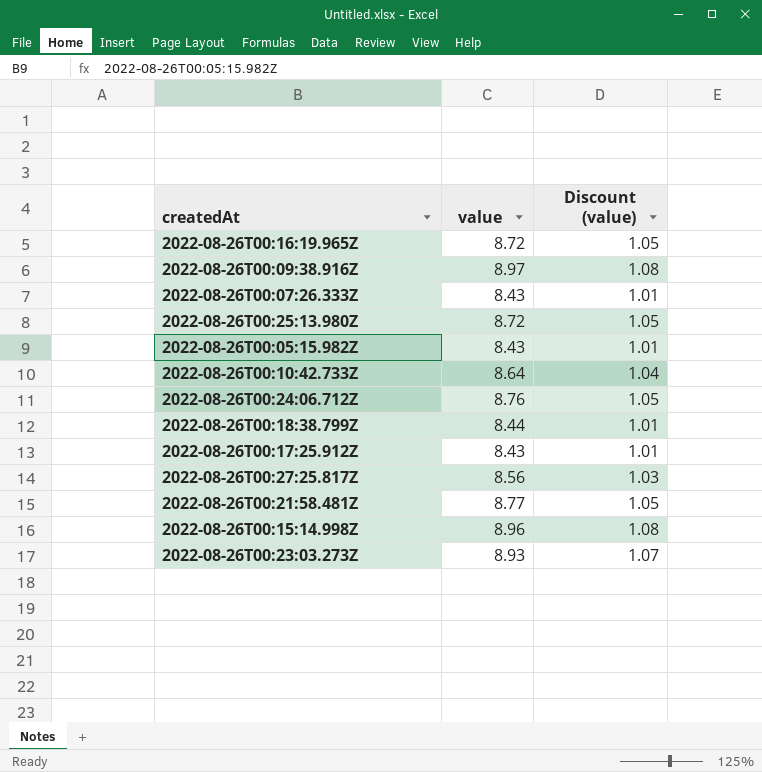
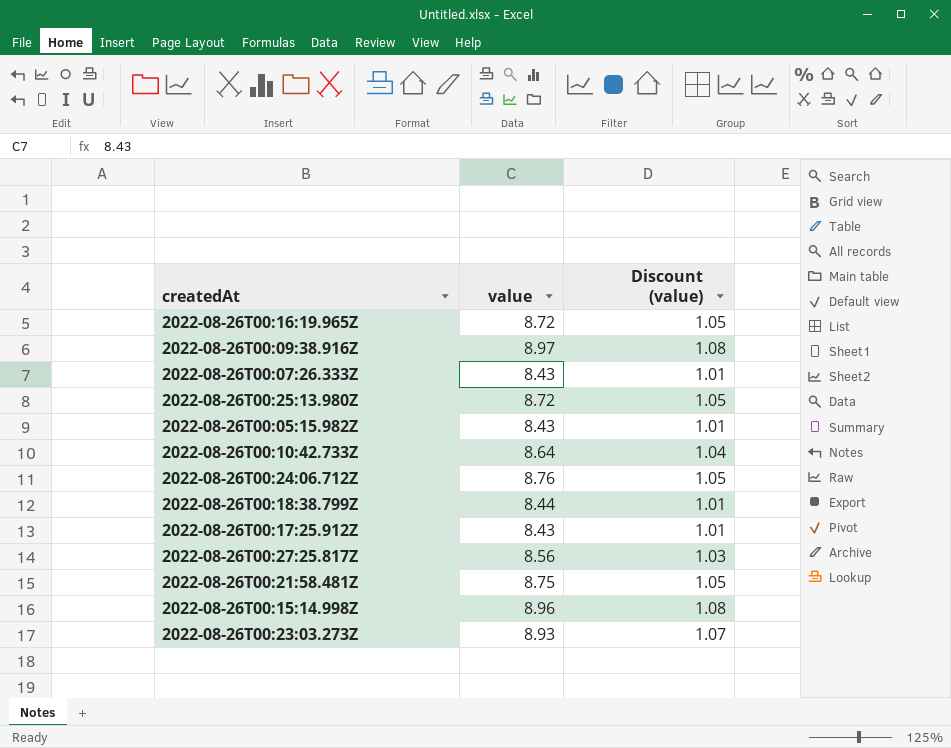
2022-08-26T00:21:58.481Z | value: 8.77 -> 8.75

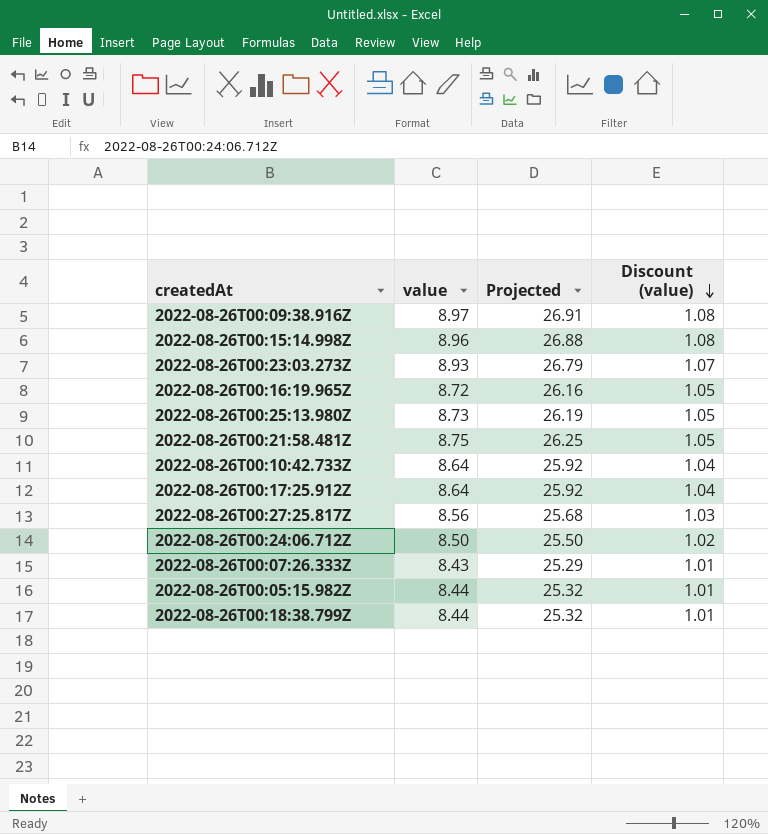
row order: none -> Discount (value) descending
column Projected | formula: none -> [value] * 3
2022-08-26T00:25:13.980Z | value: 8.72 -> 8.73
2022-08-26T00:17:25.912Z | value: 8.43 -> 8.64
2022-08-26T00:17:25.912Z | Discount (value): 1.01 -> 1.04
2022-08-26T00:24:06.712Z | value: 8.76 -> 8.50
2022-08-26T00:24:06.712Z | Discount (value): 1.05 -> 1.02
2022-08-26T00:05:15.982Z | value: 8.43 -> 8.44

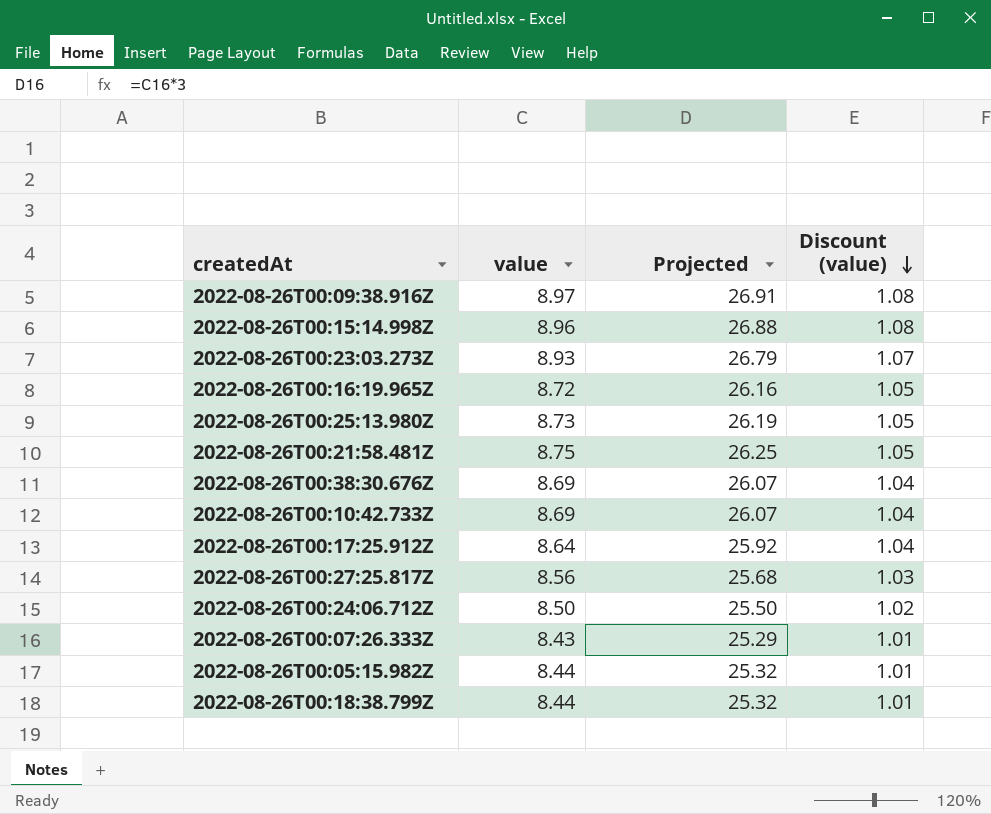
row 2022-08-26T00:38:30.676Z: none -> 8.69 | 26.07 | 1.04
2022-08-26T00:10:42.733Z | value: 8.64 -> 8.69
2022-08-26T00:10:42.733Z | Projected: 25.92 -> 26.07

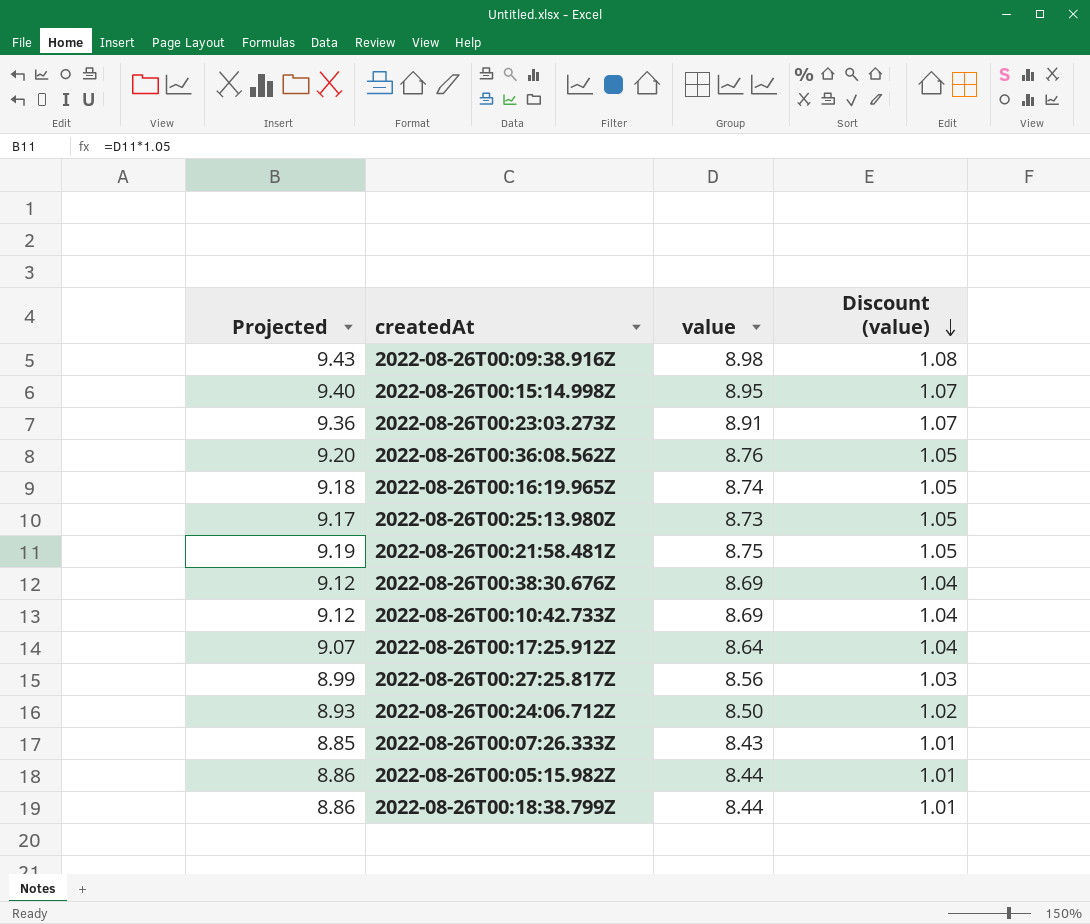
column Projected | formula: [value] * 3 -> [value] * 1.05
column Projected | position: 3 -> 1
2022-08-26T00:09:38.916Z | value: 8.97 -> 8.98
2022-08-26T00:15:14.998Z | value: 8.96 -> 8.95
2022-08-26T00:15:14.998Z | Discount (value): 1.08 -> 1.07
2022-08-26T00:23:03.273Z | value: 8.93 -> 8.91
row 2022-08-26T00:36:08.562Z: none -> 9.20 | 8.76 | 1.05
2022-08-26T00:16:19.965Z | value: 8.72 -> 8.74

